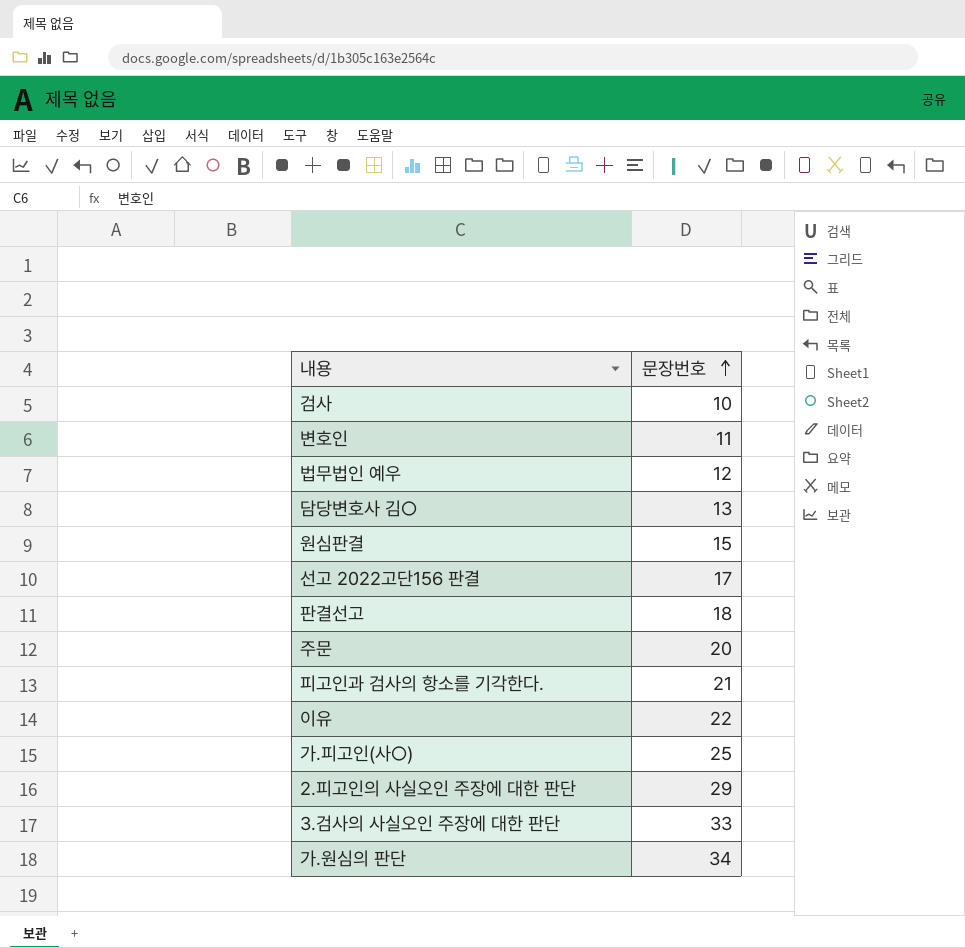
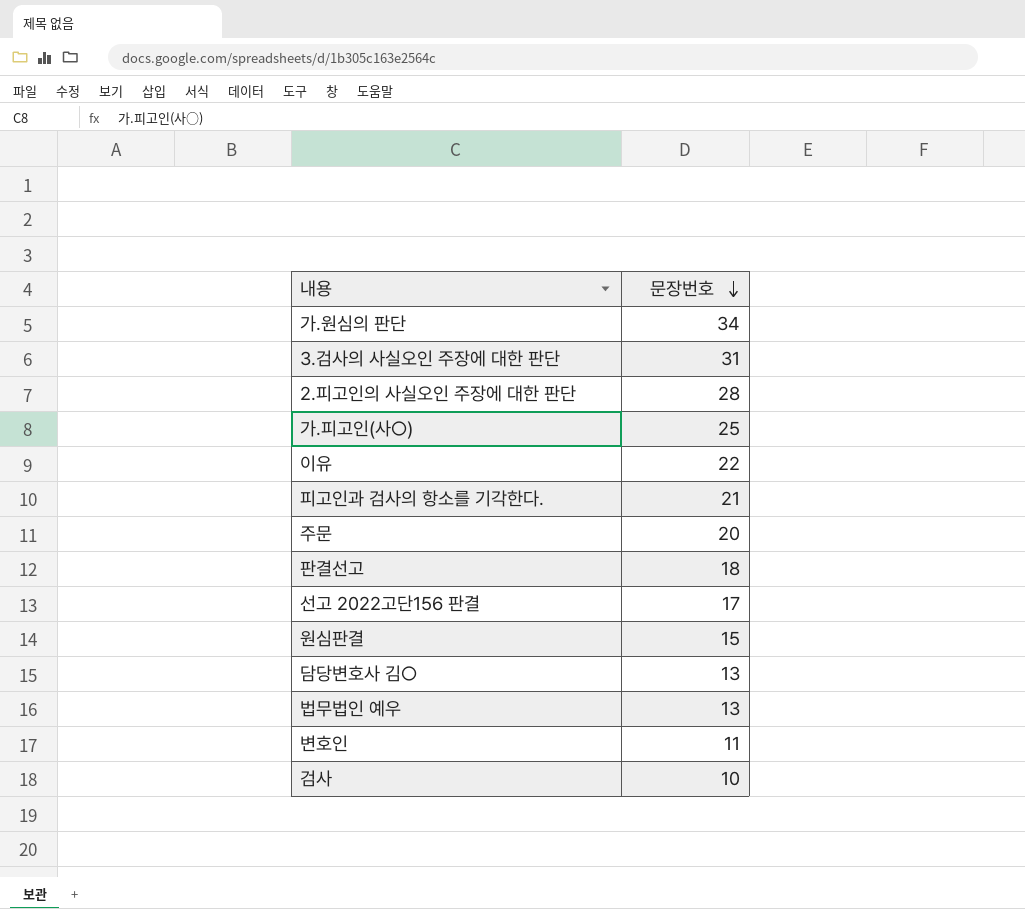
row order: 문장번호 ascending -> 문장번호 descending
3.검사의 사실오인 주장에 대한 판단 | 문장번호: 33 -> 31
2.피고인의 사실오인 주장에 대한 판단 | 문장번호: 29 -> 28
법무법인 예우 | 문장번호: 12 -> 13

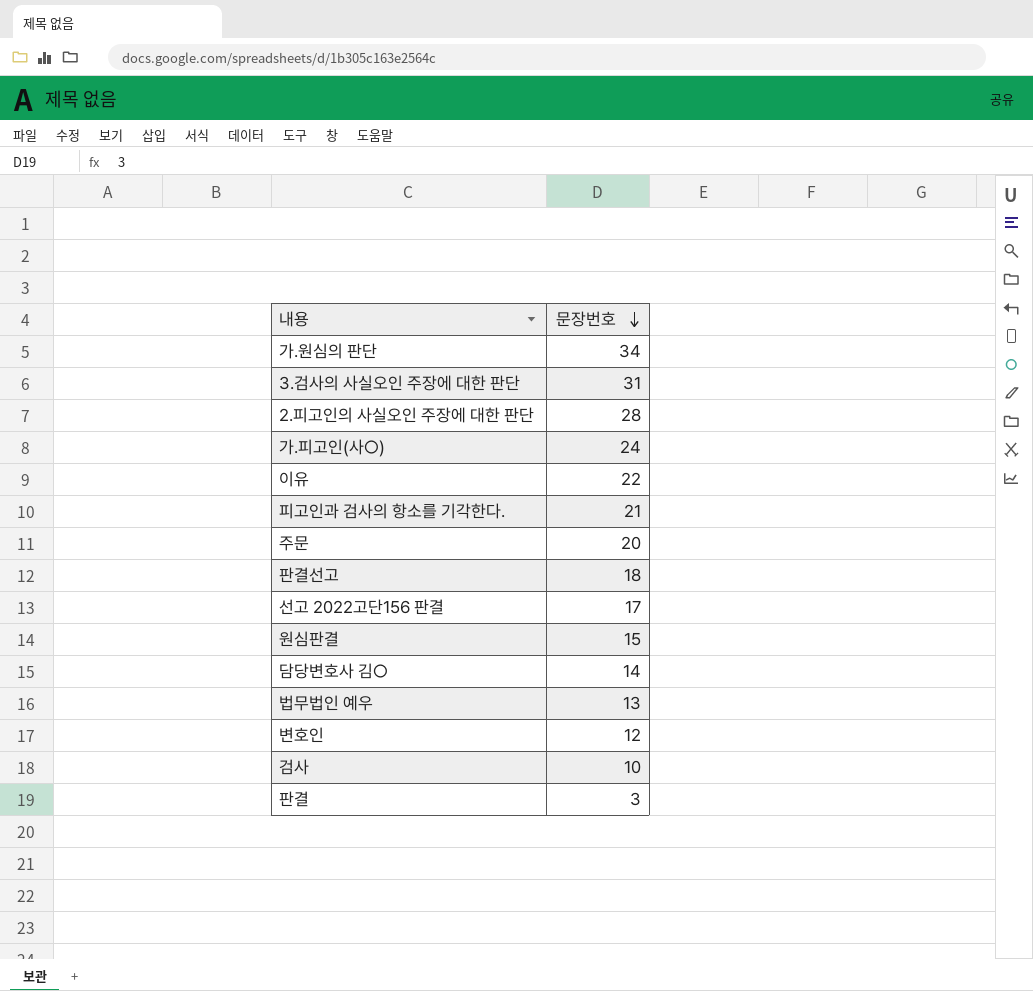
가.피고인(사○) | 문장번호: 25 -> 24
담당변호사 김○ | 문장번호: 13 -> 14
변호인 | 문장번호: 11 -> 12
row 판결: none -> 3

